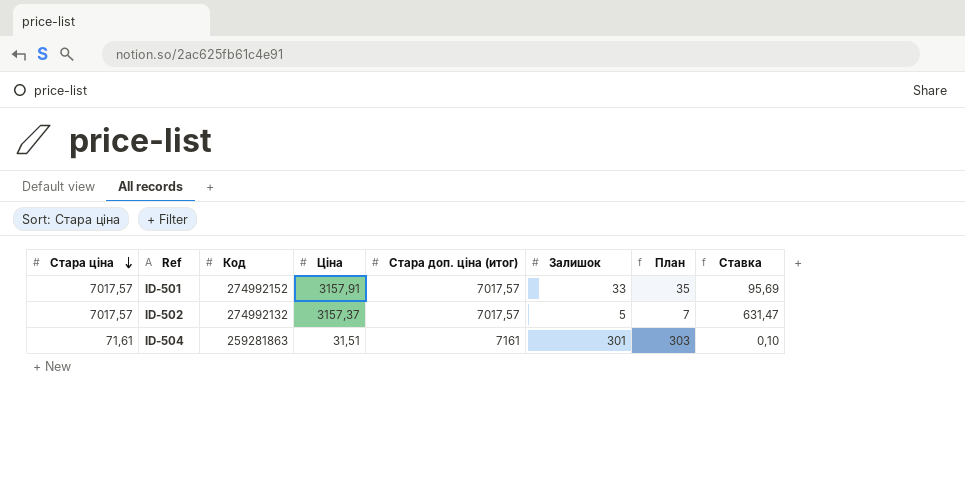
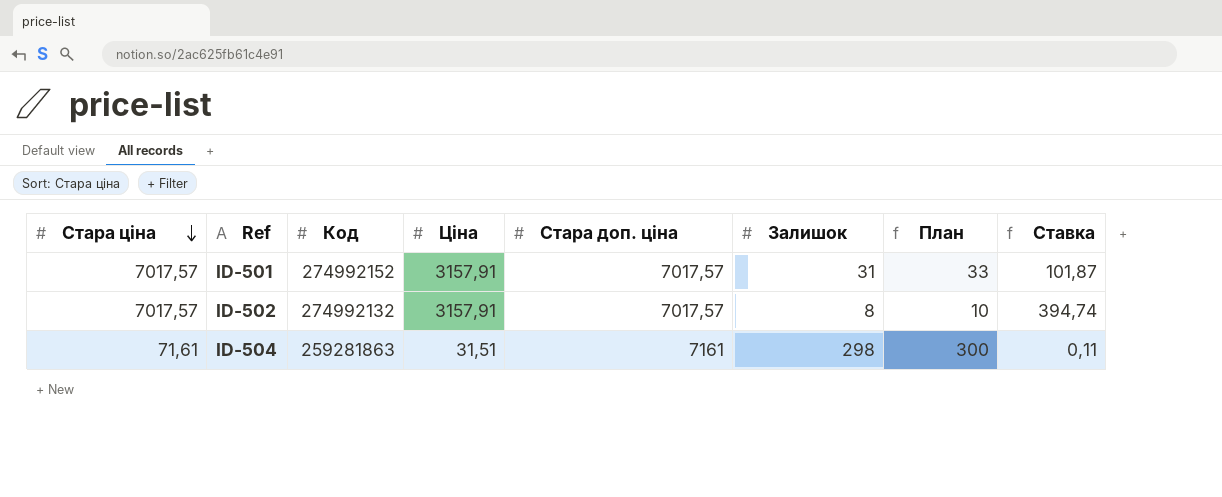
column name: Стара доп. ціна (итог) -> Стара доп. ціна
ID-501 | Залишок: 33 -> 31
ID-501 | План: 35 -> 33
ID-501 | Ставка: 95,69 -> 101,87
ID-502 | Ціна: 3157,37 -> 3157,91
ID-502 | Залишок: 5 -> 8
ID-502 | План: 7 -> 10
ID-502 | Ставка: 631,47 -> 394,74
ID-504 | Залишок: 301 -> 298
ID-504 | План: 303 -> 300
ID-504 | Ставка: 0,10 -> 0,11

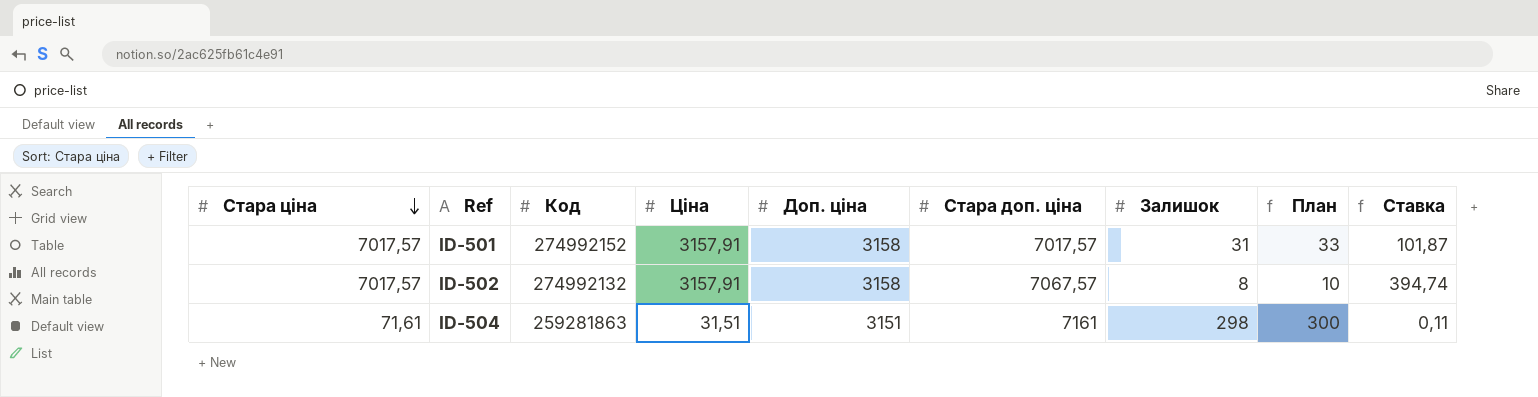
column Доп. ціна | position: none -> 5
ID-502 | Стара доп. ціна: 7017,57 -> 7067,57

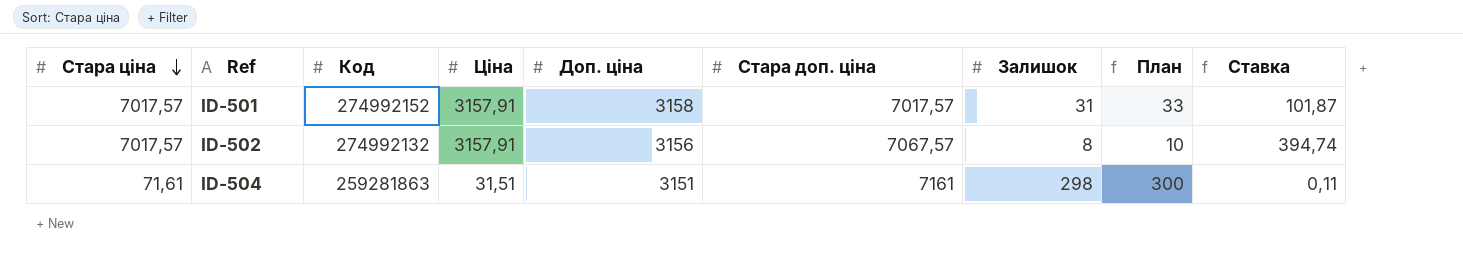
ID-502 | Доп. ціна: 3158 -> 3156

